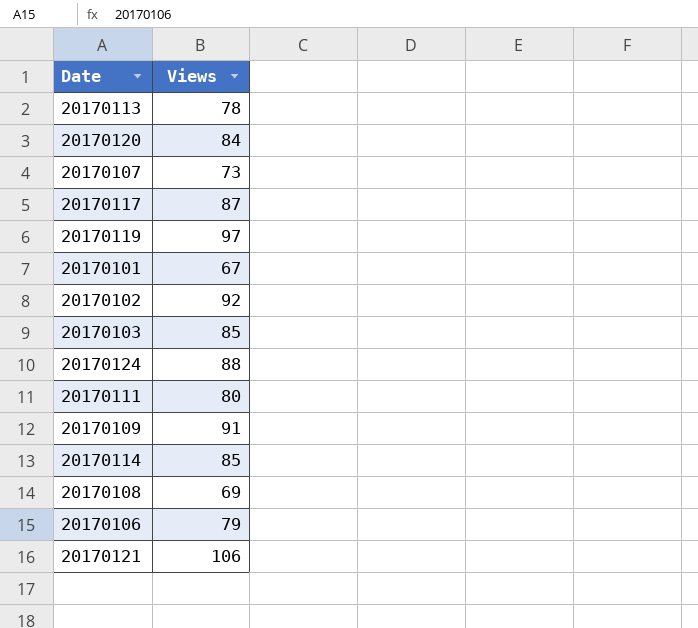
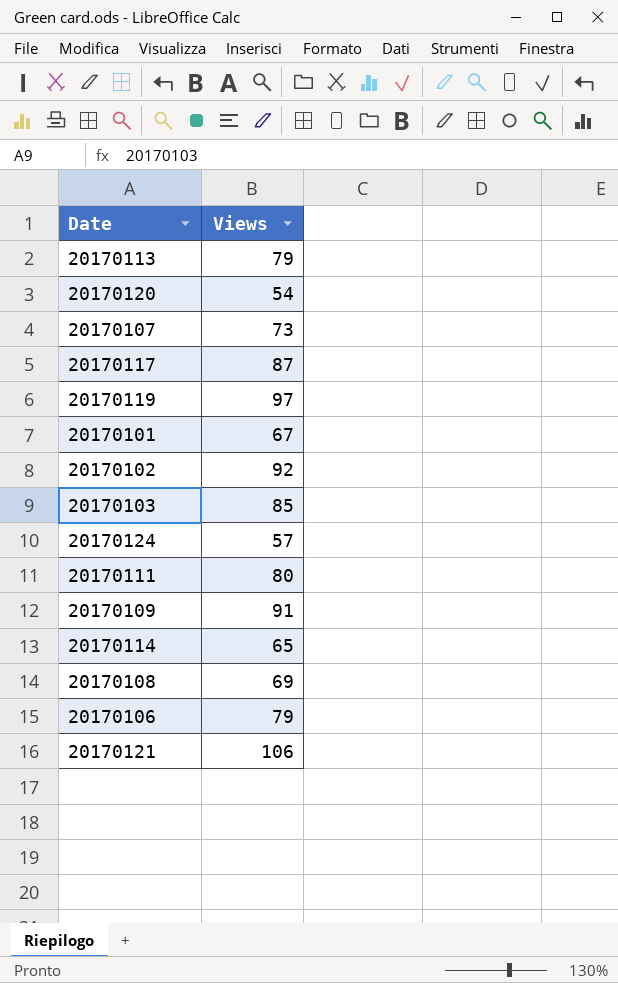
20170113 | Views: 78 -> 79
20170120 | Views: 84 -> 54
20170124 | Views: 88 -> 57
20170114 | Views: 85 -> 65

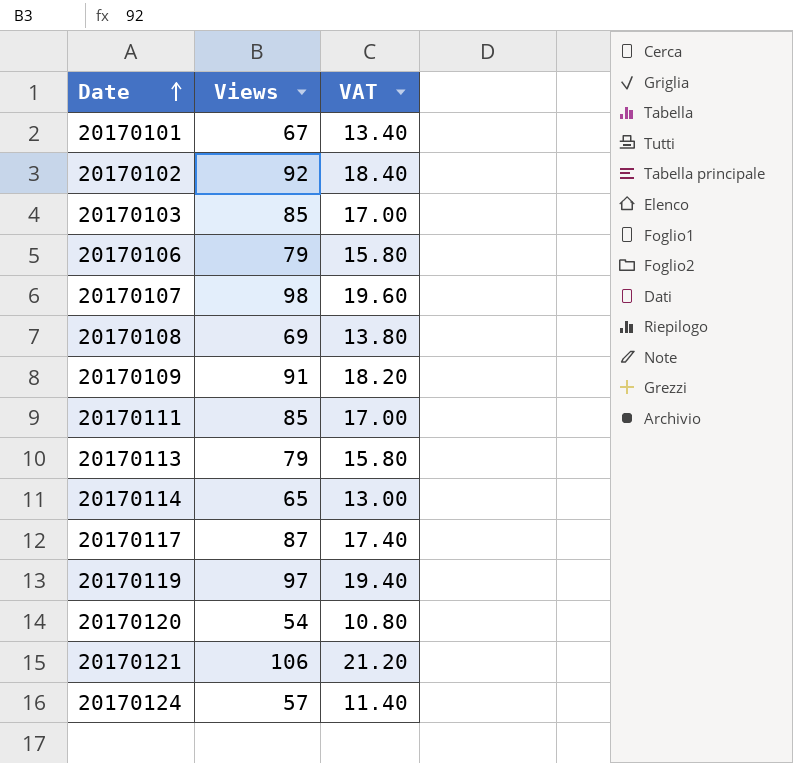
row order: none -> Date ascending
column VAT | formula: none -> [Views] * 0.2
20170107 | Views: 73 -> 98
20170111 | Views: 80 -> 85

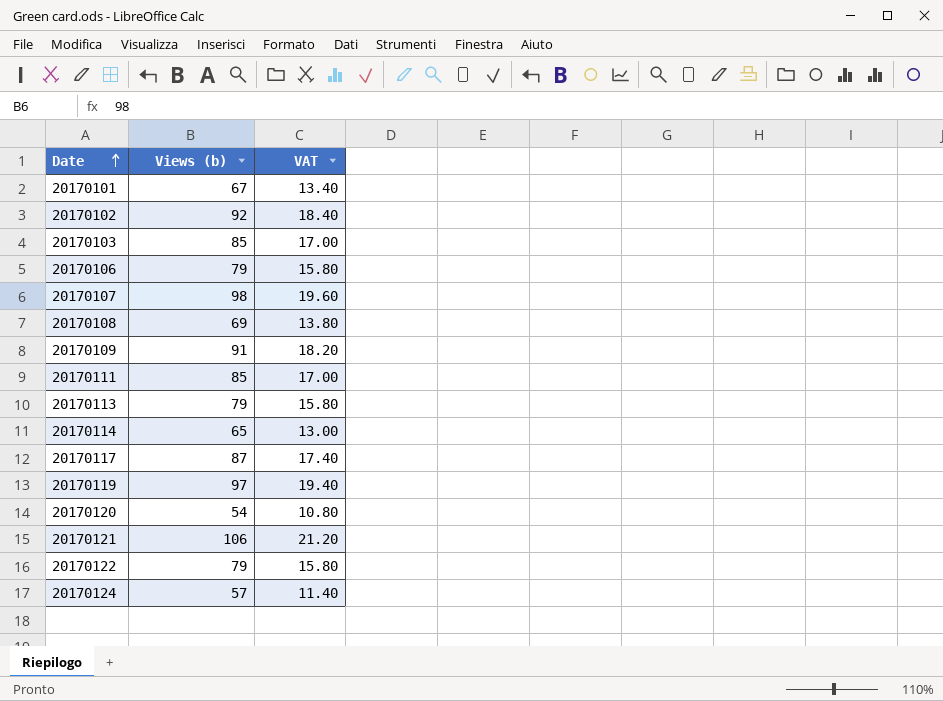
column name: Views -> Views (b)
row 20170122: none -> 79 | 15.80

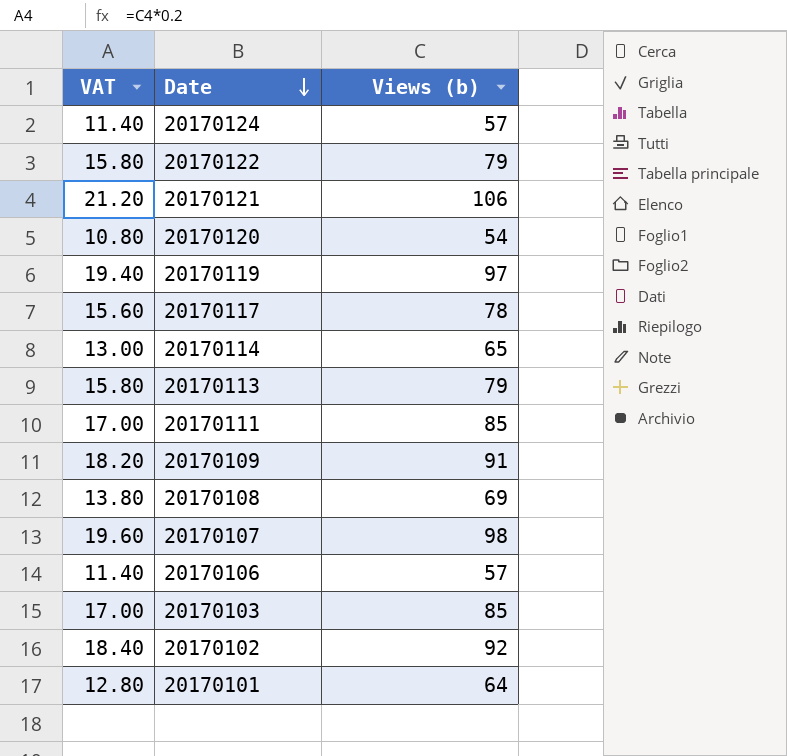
row order: Date ascending -> Date descending
column VAT | position: 3 -> 1
20170117 | VAT: 17.40 -> 15.60
20170117 | Views (b): 87 -> 78
20170106 | VAT: 15.80 -> 11.40
20170106 | Views (b): 79 -> 57
20170101 | VAT: 13.40 -> 12.80
20170101 | Views (b): 67 -> 64

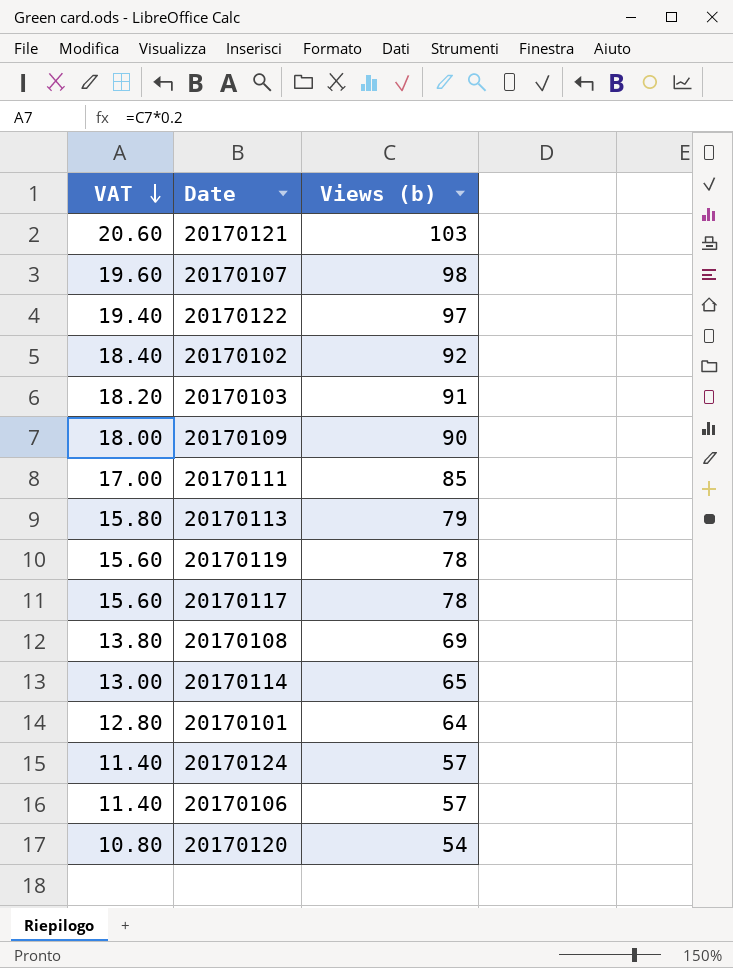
row order: Date descending -> VAT descending
20170121 | VAT: 21.20 -> 20.60
20170121 | Views (b): 106 -> 103
20170122 | VAT: 15.80 -> 19.40
20170122 | Views (b): 79 -> 97
20170103 | VAT: 17.00 -> 18.20
20170103 | Views (b): 85 -> 91
20170109 | VAT: 18.20 -> 18.00
20170109 | Views (b): 91 -> 90
20170119 | VAT: 19.40 -> 15.60
20170119 | Views (b): 97 -> 78

